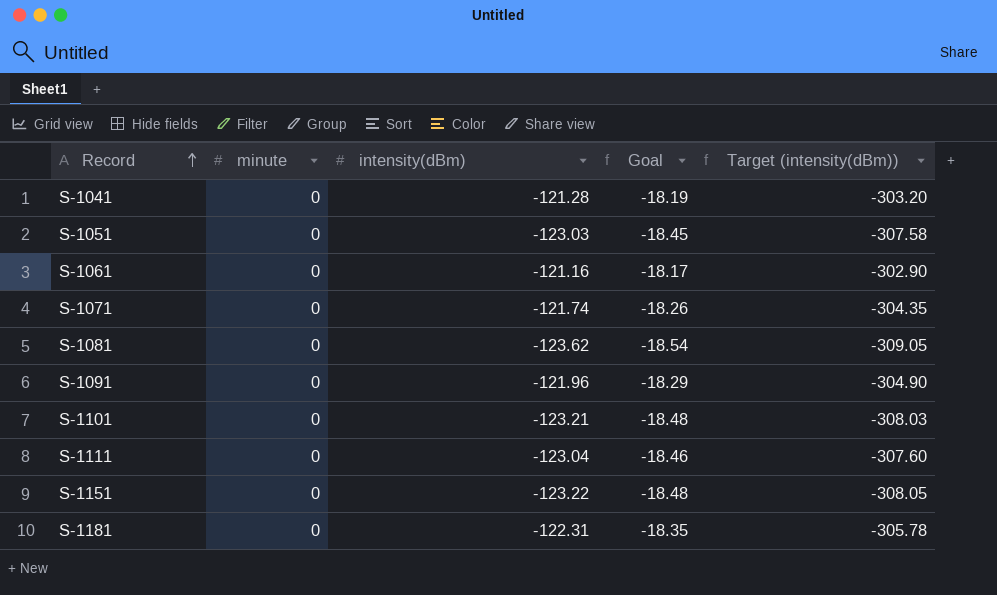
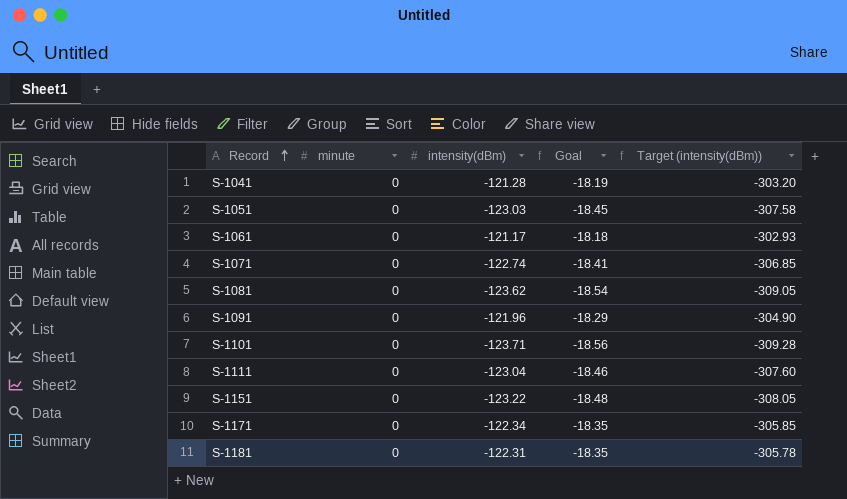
S-1061 | intensity(dBm): -121.16 -> -121.17
S-1061 | Goal: -18.17 -> -18.18
S-1061 | Target (intensity(dBm)): -302.90 -> -302.93
S-1071 | intensity(dBm): -121.74 -> -122.74
S-1071 | Goal: -18.26 -> -18.41
S-1071 | Target (intensity(dBm)): -304.35 -> -306.85
S-1101 | intensity(dBm): -123.21 -> -123.71
S-1101 | Goal: -18.48 -> -18.56
S-1101 | Target (intensity(dBm)): -308.03 -> -309.28
row S-1171: none -> 0 | -122.34 | -18.35 | -305.85

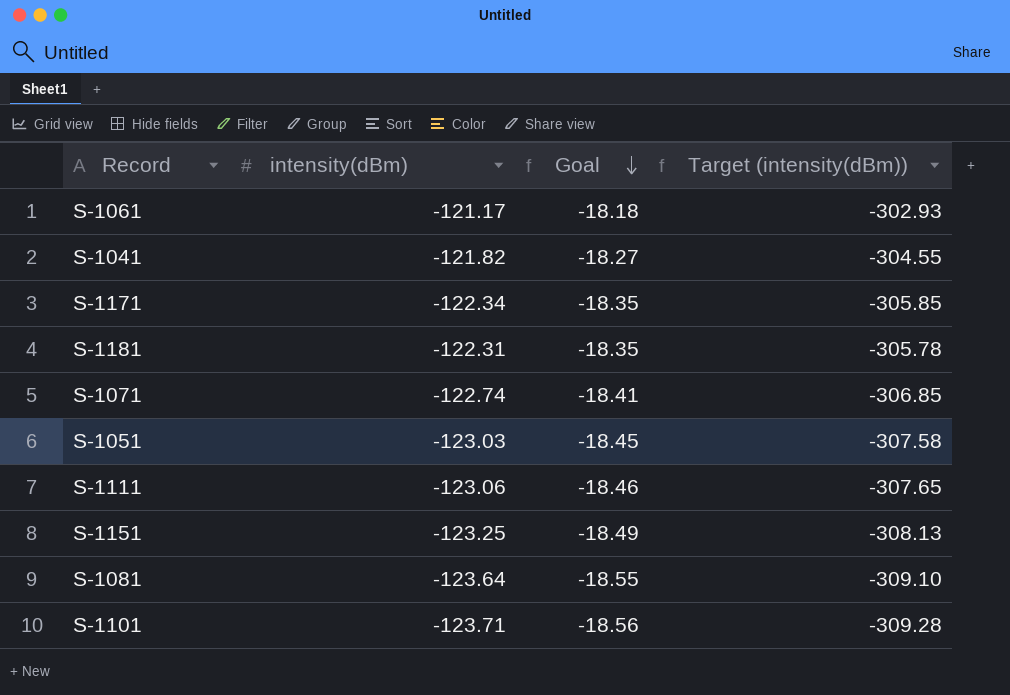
row order: Record ascending -> Goal descending
column minute | position: 2 -> none
row S-1091: 0 | -121.96 | -18.29 | -304.90 -> none
S-1041 | intensity(dBm): -121.28 -> -121.82
S-1041 | Goal: -18.19 -> -18.27
S-1041 | Target (intensity(dBm)): -303.20 -> -304.55
S-1111 | intensity(dBm): -123.04 -> -123.06
S-1111 | Target (intensity(dBm)): -307.60 -> -307.65
S-1151 | intensity(dBm): -123.22 -> -123.25
S-1151 | Goal: -18.48 -> -18.49
S-1151 | Target (intensity(dBm)): -308.05 -> -308.13
S-1081 | intensity(dBm): -123.62 -> -123.64
S-1081 | Goal: -18.54 -> -18.55
S-1081 | Target (intensity(dBm)): -309.05 -> -309.10

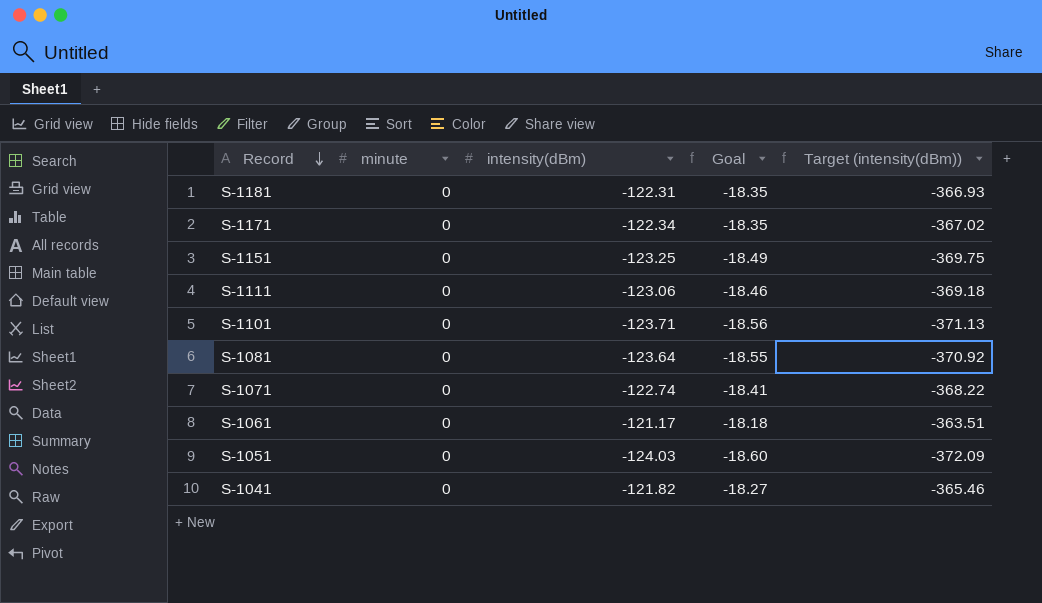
row order: Goal descending -> Record descending
column minute | position: none -> 2
column Target (intensity(dBm)) | formula: [intensity(dBm)] * 2.5 -> [intensity(dBm)] * 3
S-1051 | intensity(dBm): -123.03 -> -124.03
S-1051 | Goal: -18.45 -> -18.60

